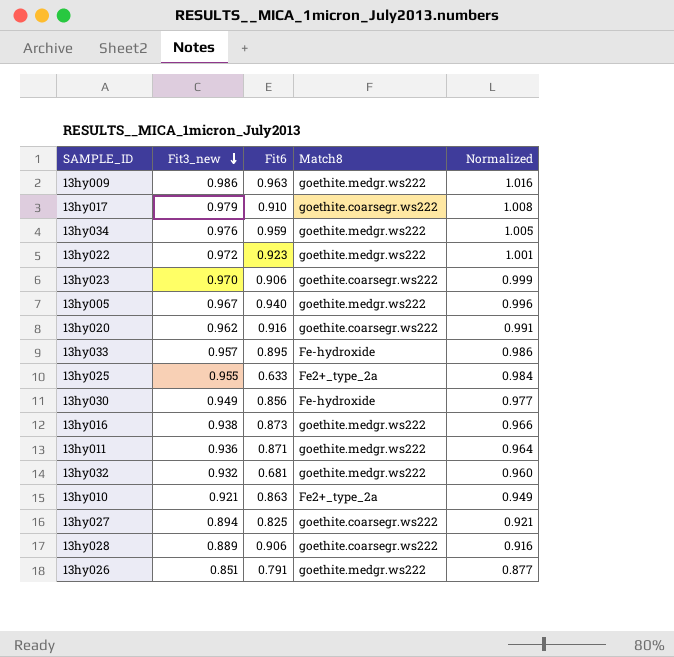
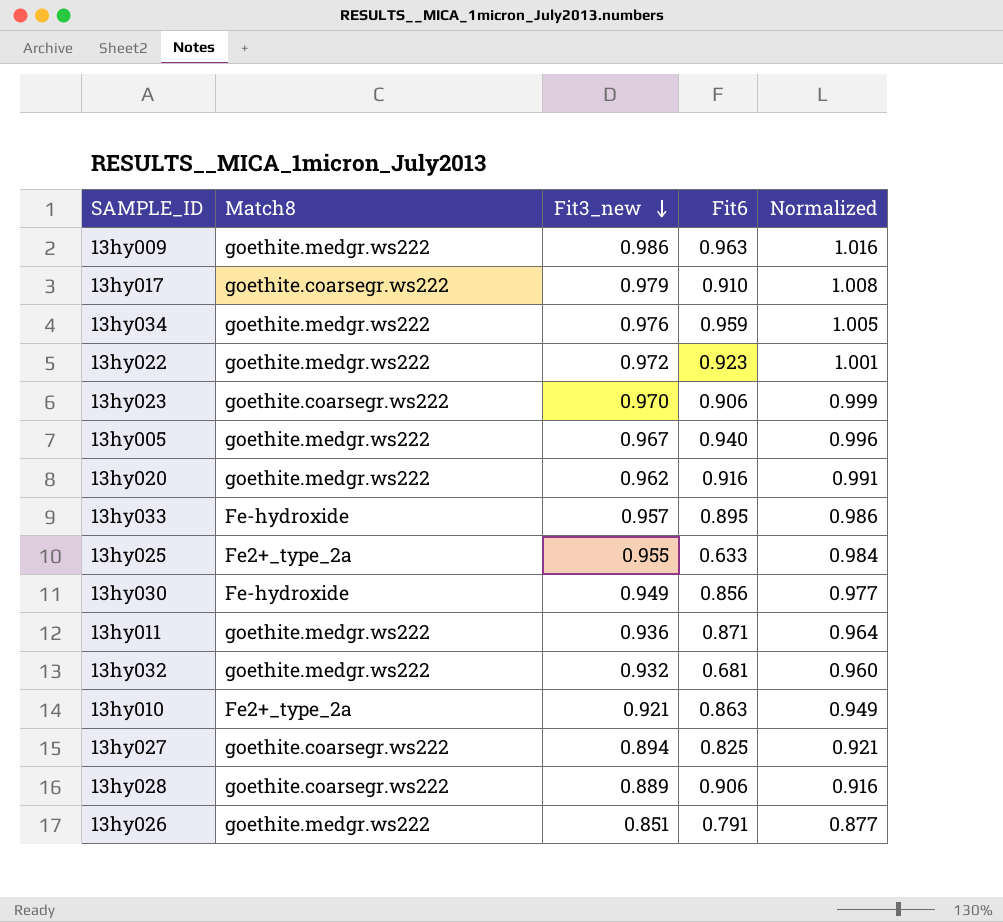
column Match8 | position: 4 -> 2
row 13hy016: 0.938 | 0.873 | goethite.medgr.ws222 | 0.966 -> none
13hy020 | Match8: goethite.coarsegr.ws222 -> goethite.medgr.ws222

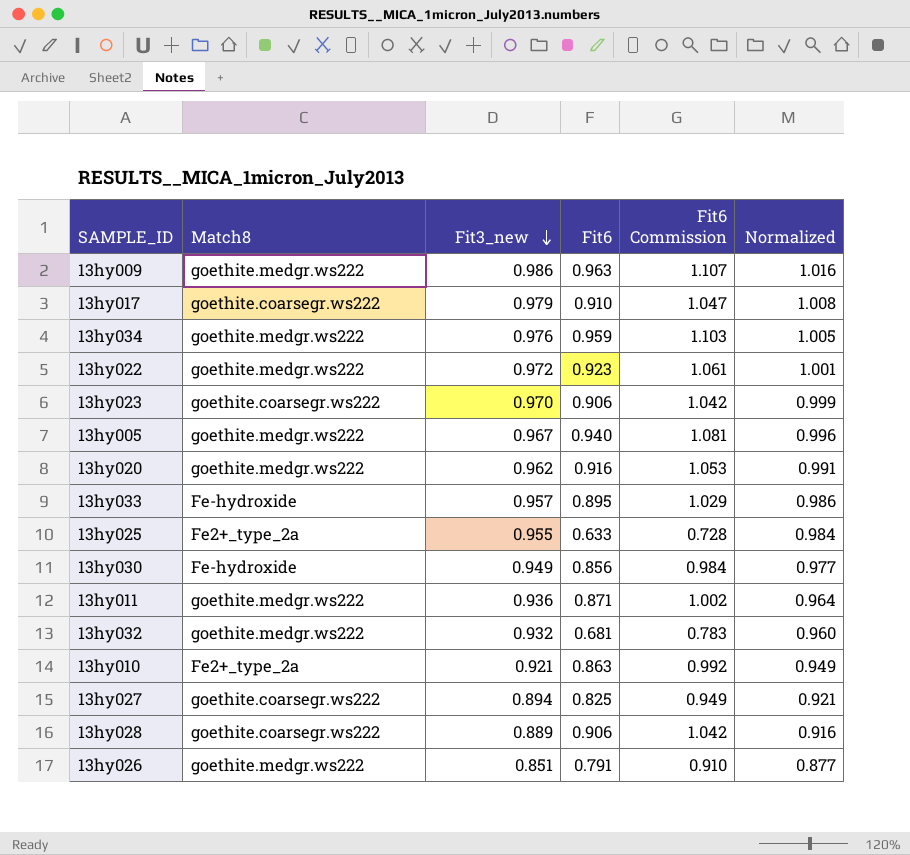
column Fit6 Commission | formula: none -> [Fit6] * 1.15

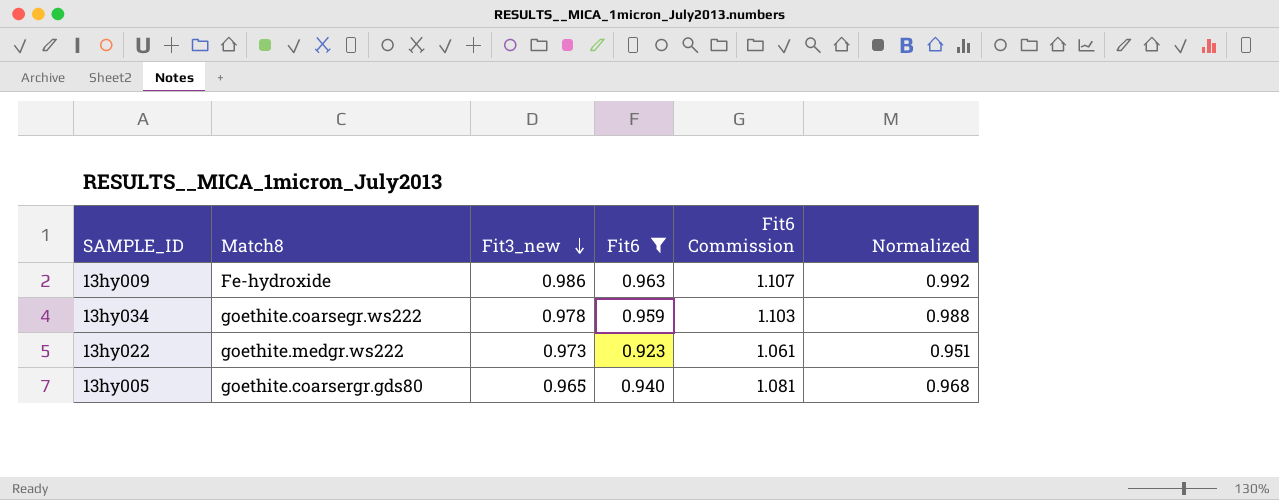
filter: none -> Fit6 >= 0.923
column Normalized | formula: [Fit3_new] * 1.03 -> [Fit6] * 1.03
13hy009 | Match8: goethite.medgr.ws222 -> Fe-hydroxide
13hy034 | Match8: goethite.medgr.ws222 -> goethite.coarsegr.ws222
13hy034 | Fit3_new: 0.976 -> 0.978
13hy022 | Fit3_new: 0.972 -> 0.973
13hy005 | Match8: goethite.medgr.ws222 -> goethite.coarsergr.gds80
13hy005 | Fit3_new: 0.967 -> 0.965

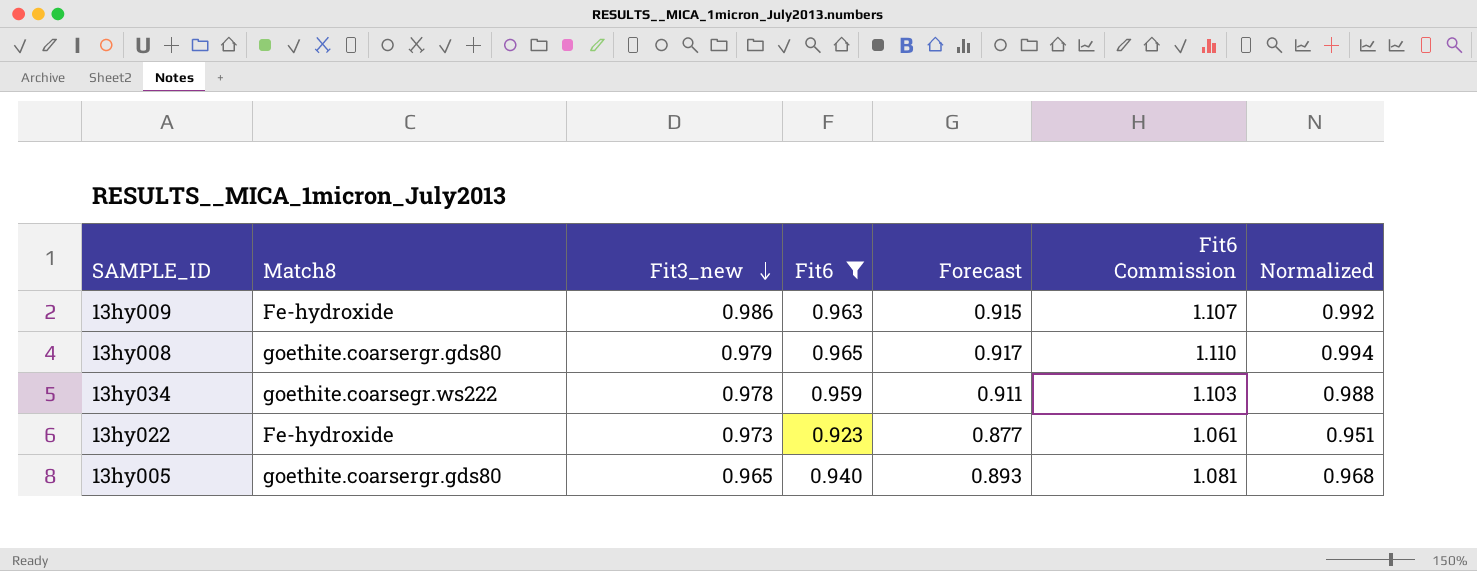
column Forecast | formula: none -> [Fit6] * 0.95
row 13hy008: none -> goethite.coarsergr.gds80 | 0.979 | 0.965 | 0.917 | 1.110 | 0.994
13hy022 | Match8: goethite.medgr.ws222 -> Fe-hydroxide

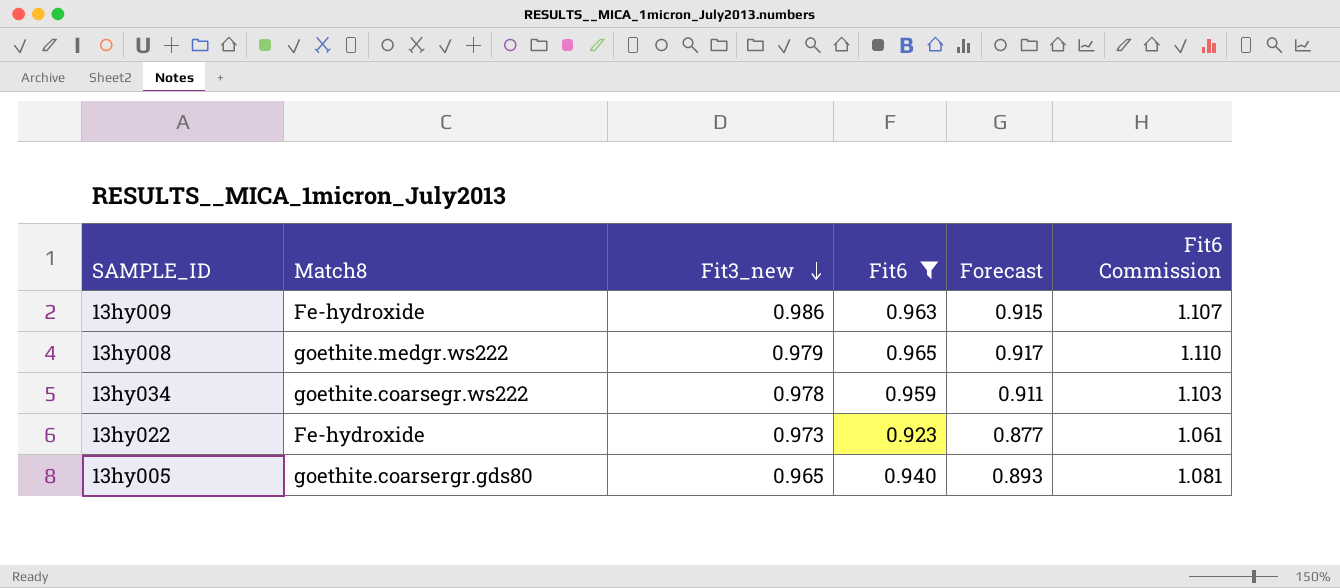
column Normalized | formula: [Fit6] * 1.03 -> none
13hy008 | Match8: goethite.coarsergr.gds80 -> goethite.medgr.ws222

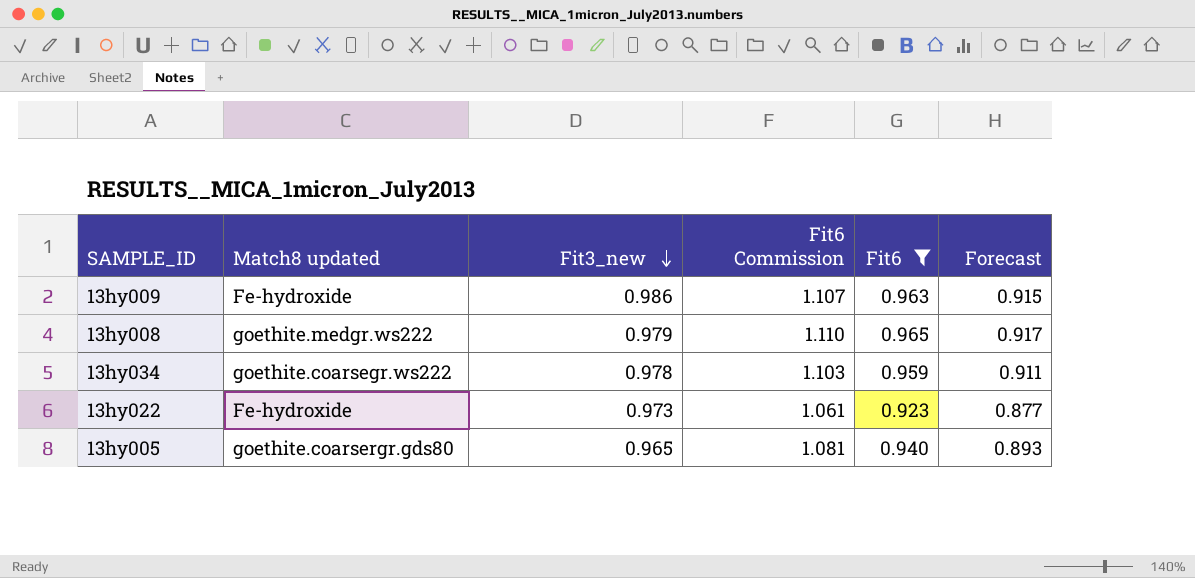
column name: Match8 -> Match8 updated
column Fit6 Commission | position: 6 -> 4

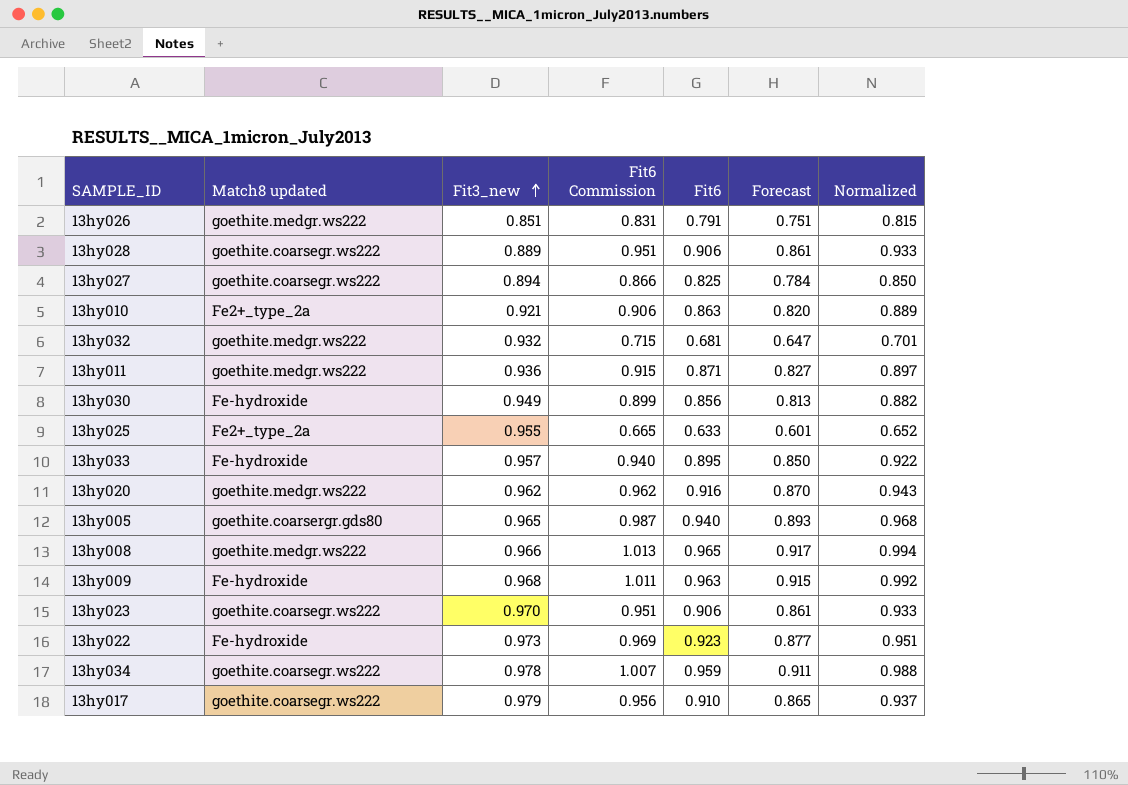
filter: Fit6 >= 0.923 -> none
row order: Fit3_new descending -> Fit3_new ascending
column Fit6 Commission | formula: [Fit6] * 1.15 -> [Fit6] * 1.05
column Normalized | formula: none -> [Fit6] * 1.03
13hy008 | Fit3_new: 0.979 -> 0.966
13hy009 | Fit3_new: 0.986 -> 0.968

